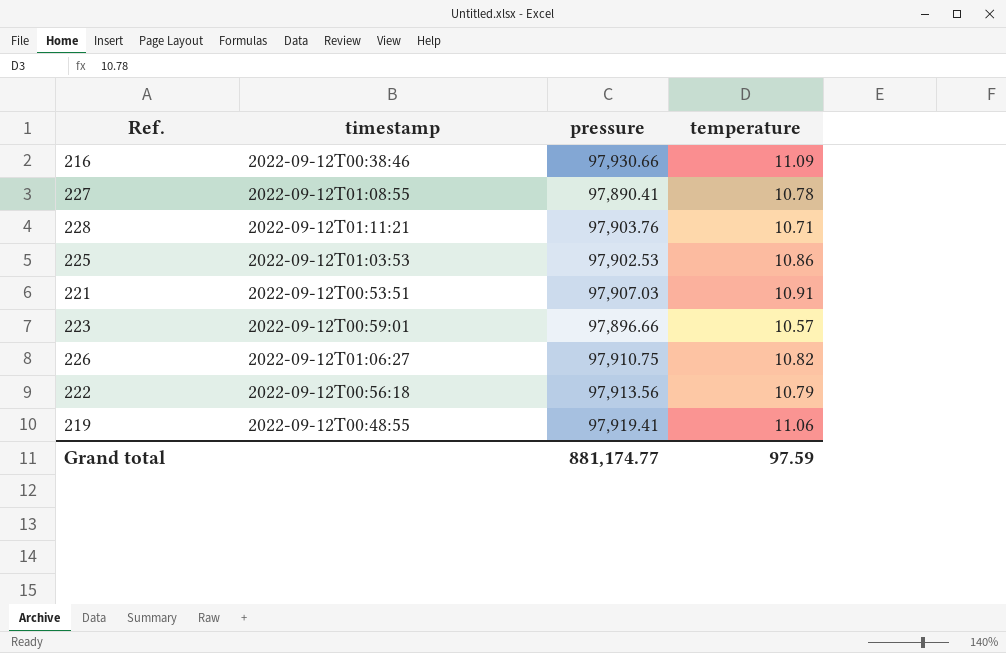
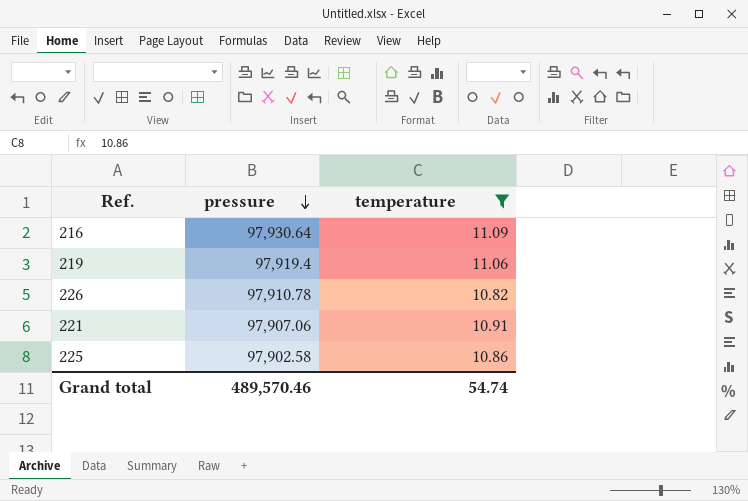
filter: none -> temperature >= 10.82
row order: none -> pressure descending
column timestamp | position: 2 -> none
216 | pressure: 97,930.66 -> 97,930.64
219 | pressure: 97,919.41 -> 97,919.4
226 | pressure: 97,910.75 -> 97,910.78
221 | pressure: 97,907.03 -> 97,907.06
225 | pressure: 97,902.53 -> 97,902.58
Grand total | pressure: 881,174.77 -> 489,570.46
Grand total | temperature: 97.59 -> 54.74

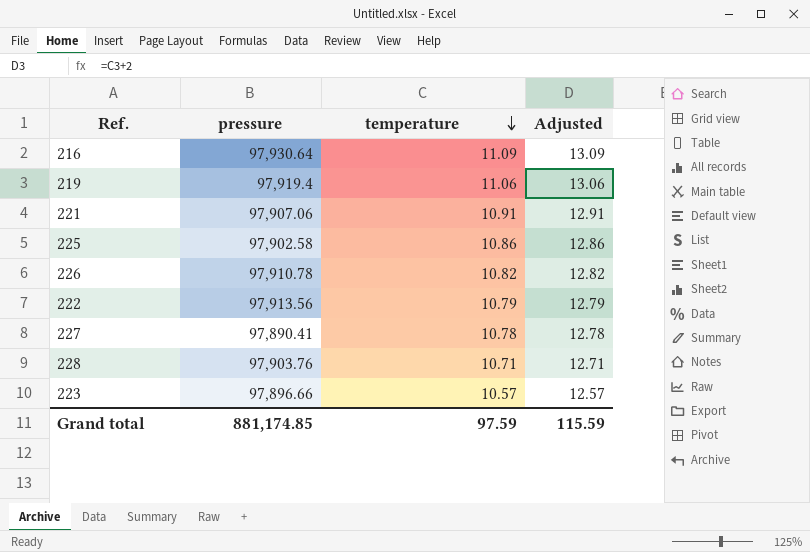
filter: temperature >= 10.82 -> none
row order: pressure descending -> temperature descending
column Adjusted | formula: none -> [temperature] + 2
Grand total | pressure: 489,570.46 -> 881,174.85
Grand total | temperature: 54.74 -> 97.59

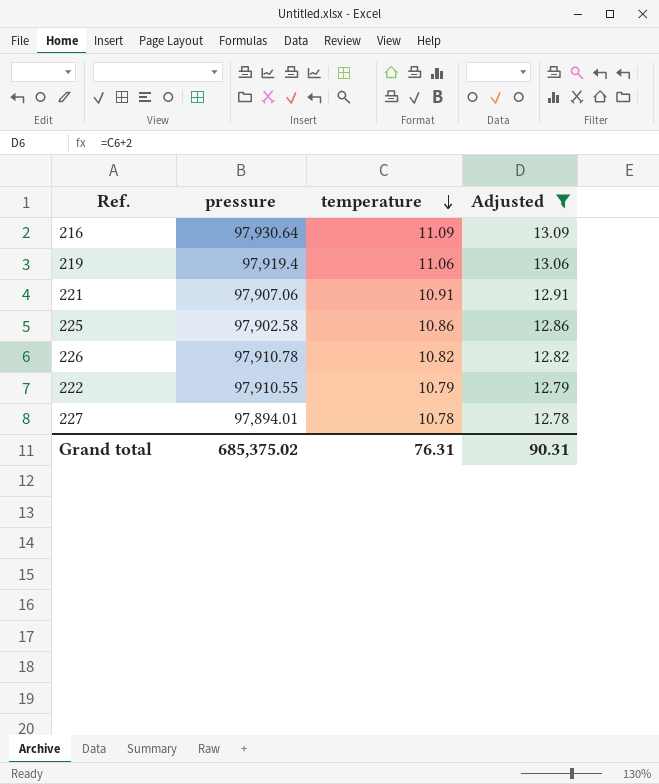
filter: none -> Adjusted >= 12.78
222 | pressure: 97,913.56 -> 97,910.55
227 | pressure: 97,890.41 -> 97,894.01
Grand total | pressure: 881,174.85 -> 685,375.02
Grand total | temperature: 97.59 -> 76.31
Grand total | Adjusted: 115.59 -> 90.31

